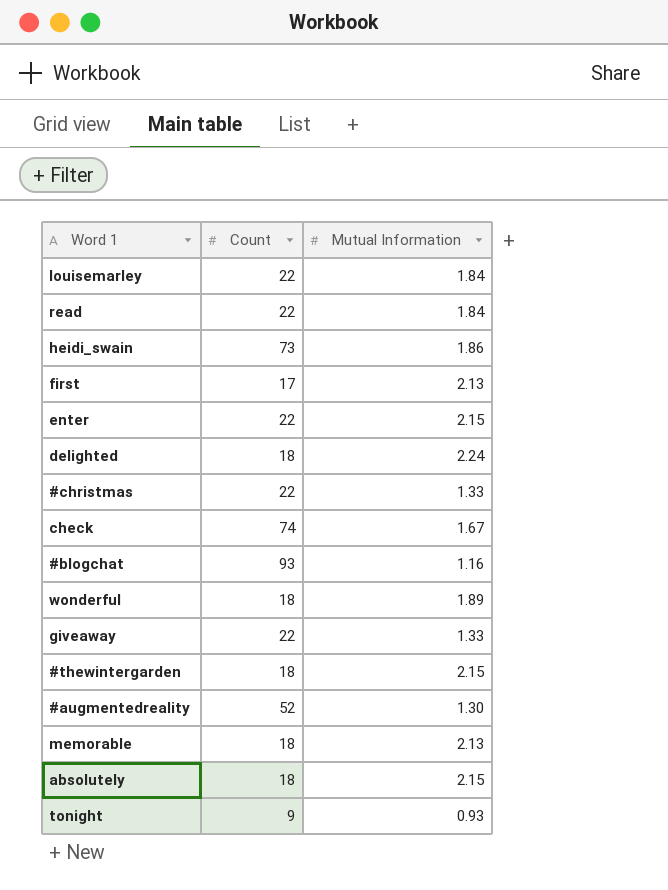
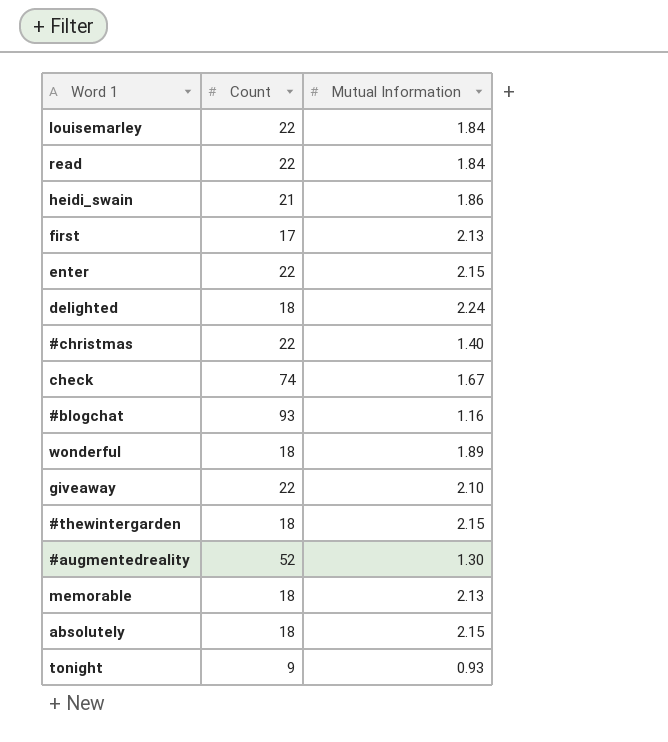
heidi_swain | Count: 73 -> 21
#christmas | Mutual Information: 1.33 -> 1.40
giveaway | Mutual Information: 1.33 -> 2.10

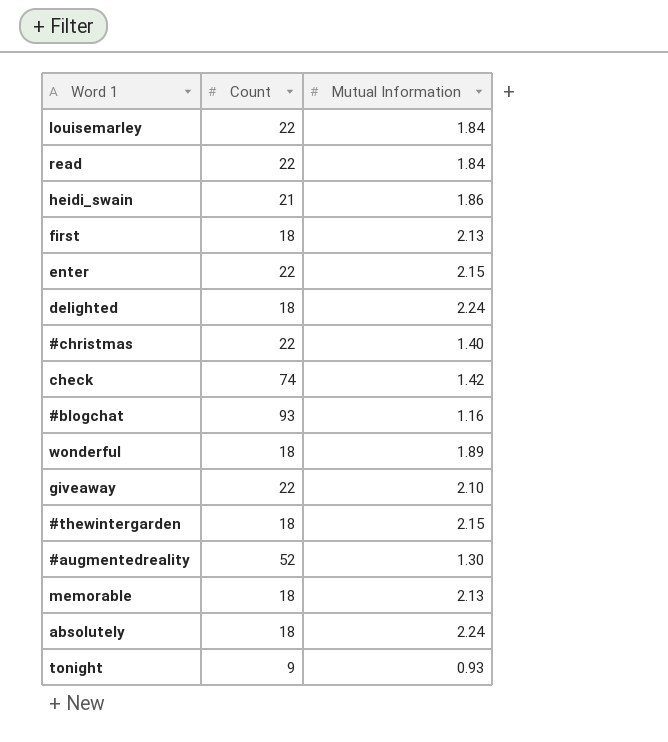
first | Count: 17 -> 18
check | Mutual Information: 1.67 -> 1.42
absolutely | Mutual Information: 2.15 -> 2.24

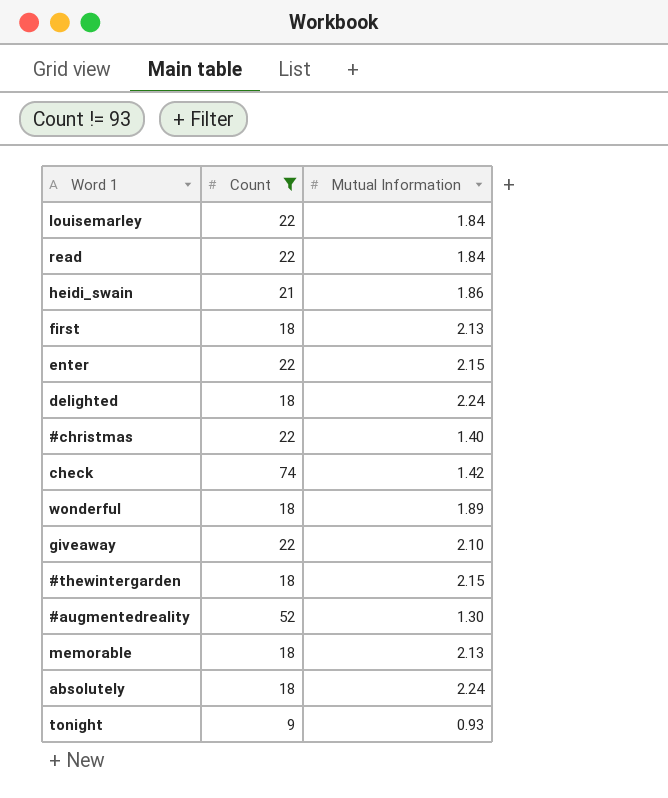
filter: none -> Count != 93

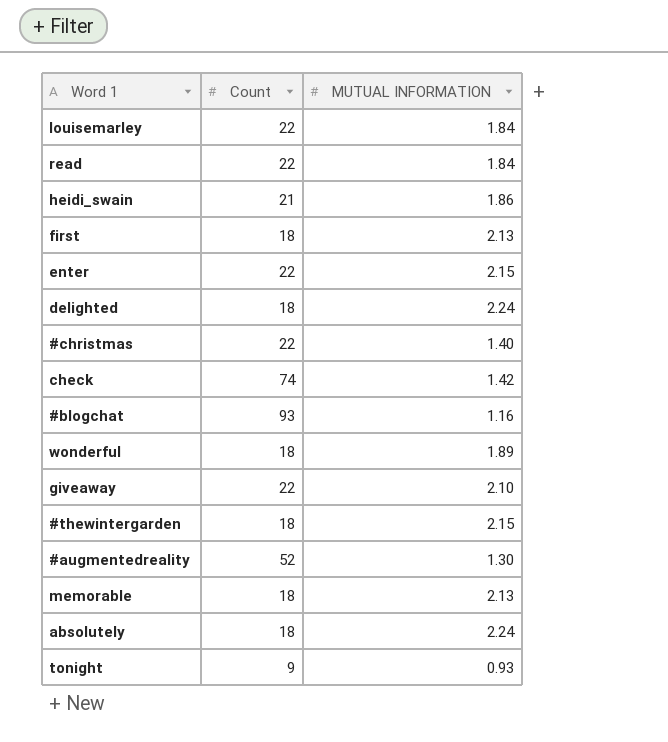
filter: Count != 93 -> none
column name: Mutual Information -> MUTUAL INFORMATION

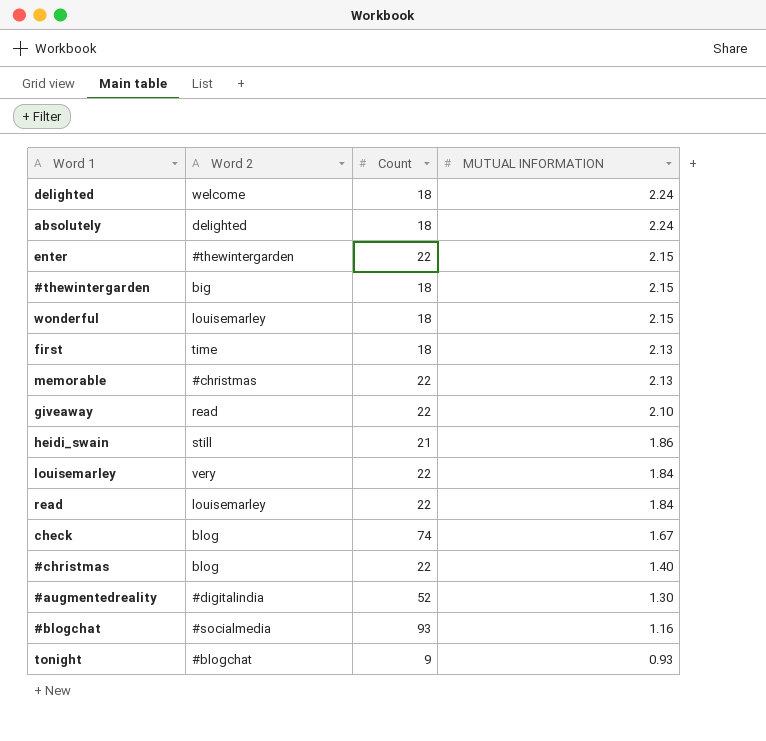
row order: none -> MUTUAL INFORMATION descending
column Word 2 | position: none -> 2
wonderful | MUTUAL INFORMATION: 1.89 -> 2.15
memorable | Count: 18 -> 22
check | MUTUAL INFORMATION: 1.42 -> 1.67

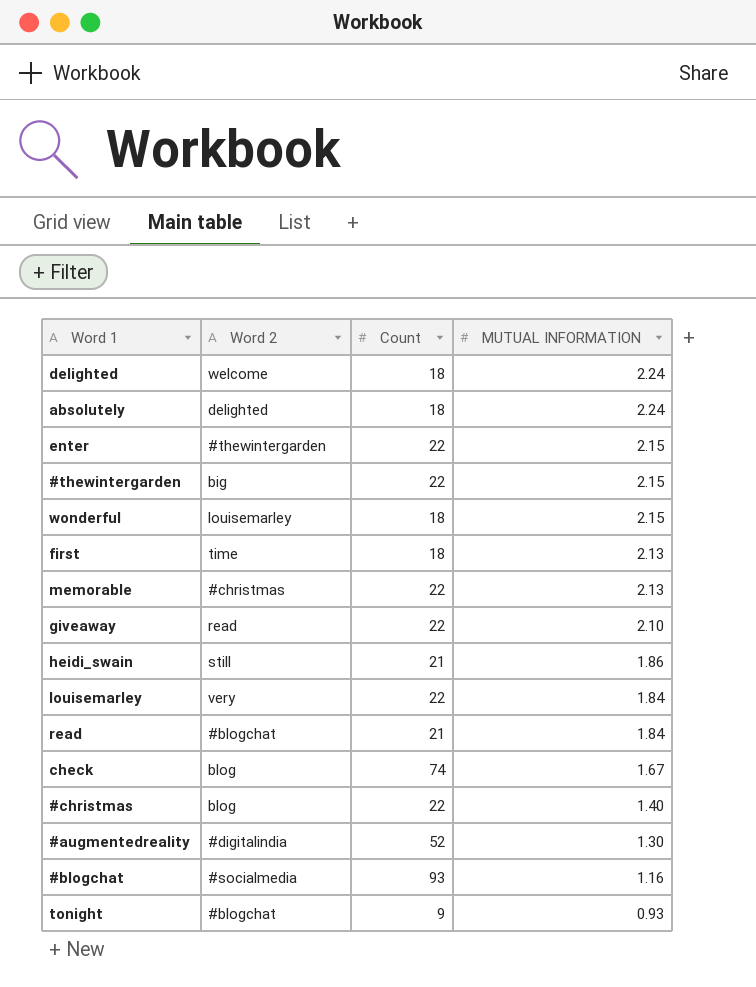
#thewintergarden | Count: 18 -> 22
read | Word 2: louisemarley -> #blogchat
read | Count: 22 -> 21

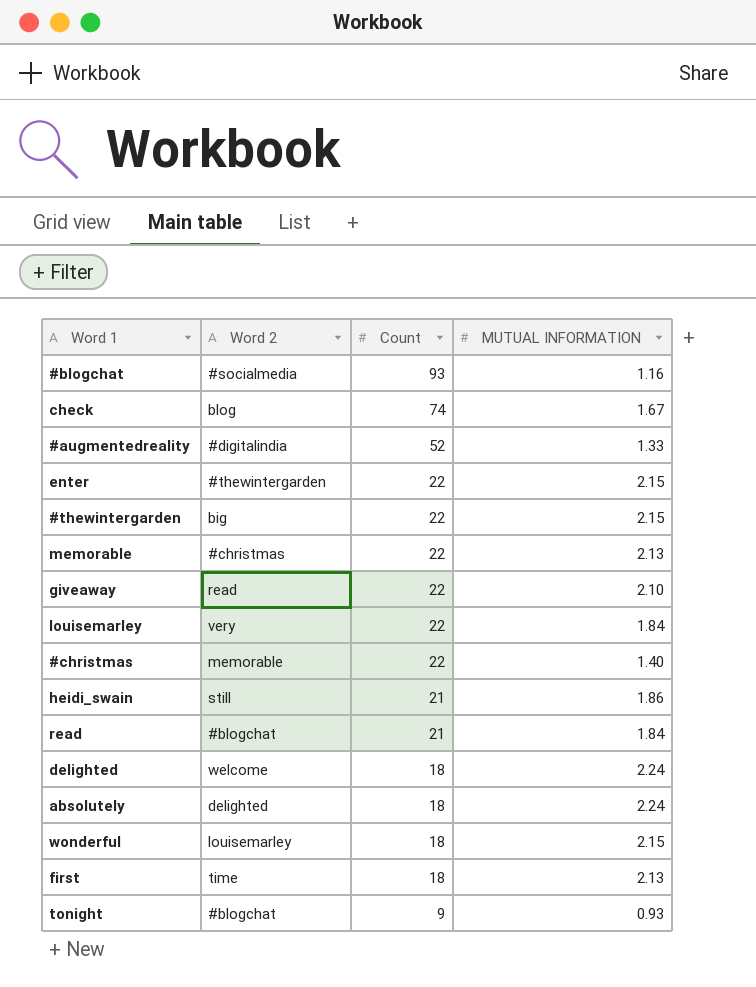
row order: MUTUAL INFORMATION descending -> Count descending
#augmentedreality | MUTUAL INFORMATION: 1.30 -> 1.33
#christmas | Word 2: blog -> memorable

